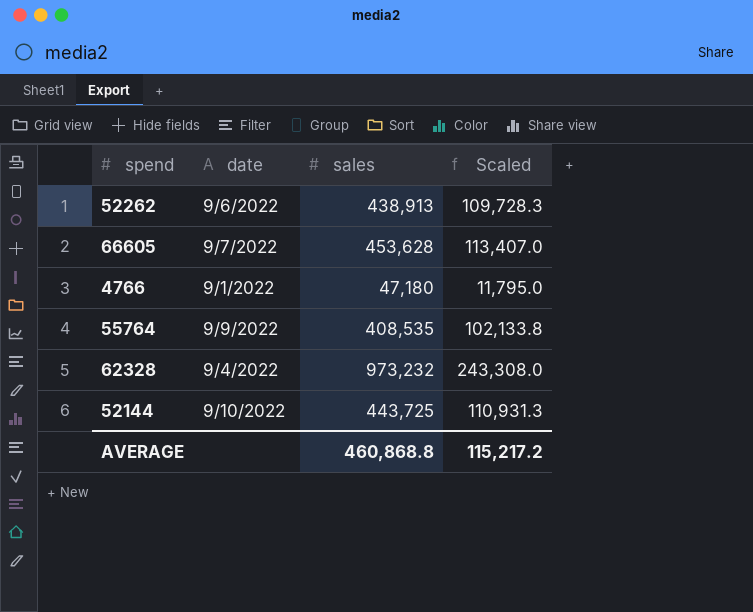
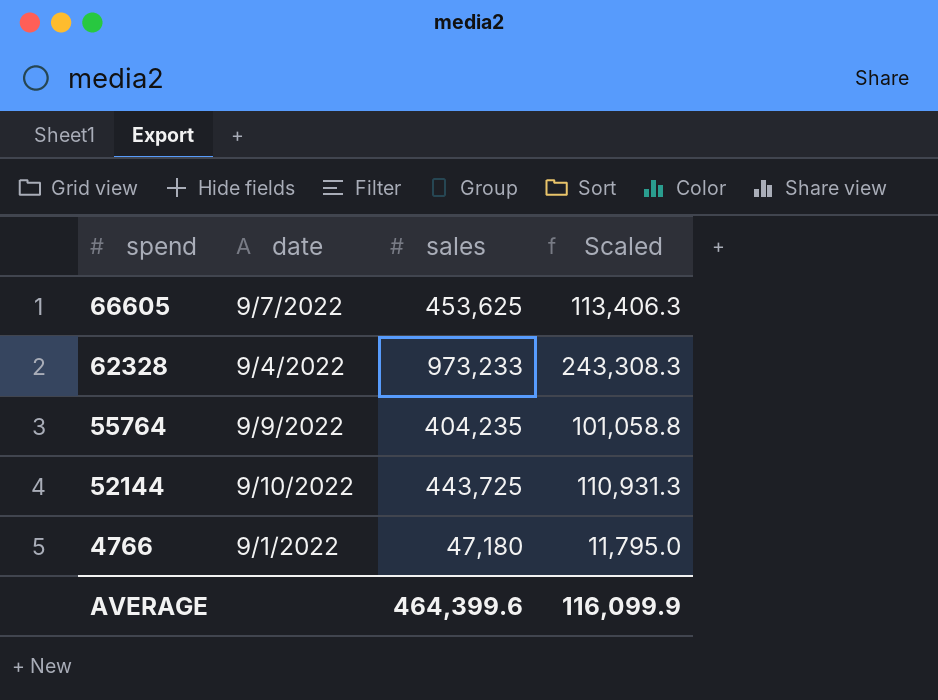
row order: none -> spend descending
row 52262: 9/6/2022 | 438,913 | 109,728.3 -> none
66605 | sales: 453,628 -> 453,625
66605 | Scaled: 113,407.0 -> 113,406.3
62328 | sales: 973,232 -> 973,233
62328 | Scaled: 243,308.0 -> 243,308.3
55764 | sales: 408,535 -> 404,235
55764 | Scaled: 102,133.8 -> 101,058.8
AVERAGE | sales: 460,868.8 -> 464,399.6
AVERAGE | Scaled: 115,217.2 -> 116,099.9

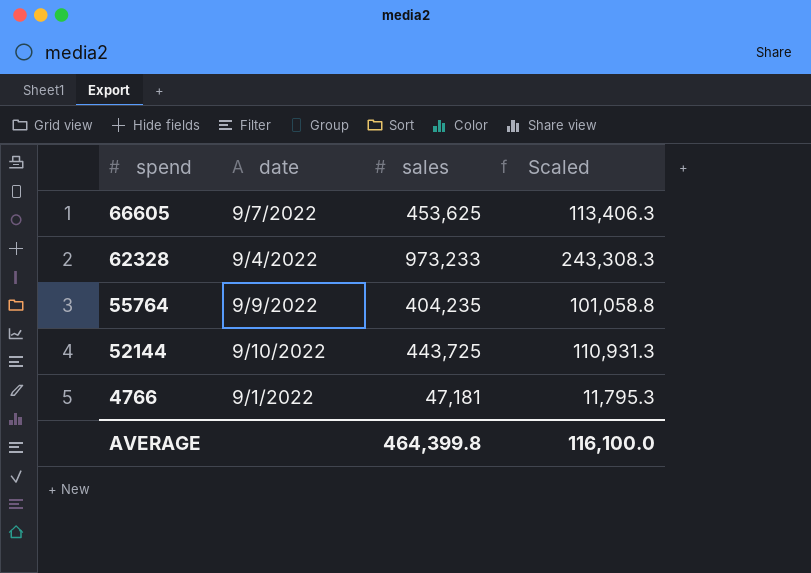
4766 | sales: 47,180 -> 47,181
4766 | Scaled: 11,795.0 -> 11,795.3
AVERAGE | sales: 464,399.6 -> 464,399.8
AVERAGE | Scaled: 116,099.9 -> 116,100.0

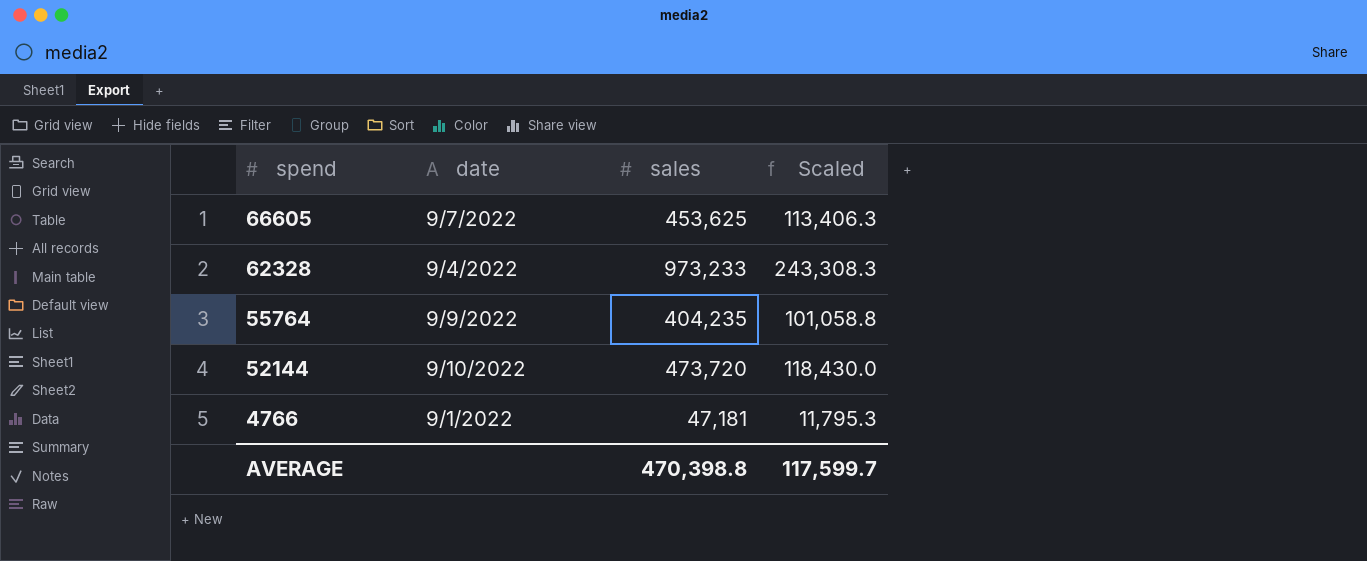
52144 | sales: 443,725 -> 473,720
52144 | Scaled: 110,931.3 -> 118,430.0
AVERAGE | sales: 464,399.8 -> 470,398.8
AVERAGE | Scaled: 116,100.0 -> 117,599.7

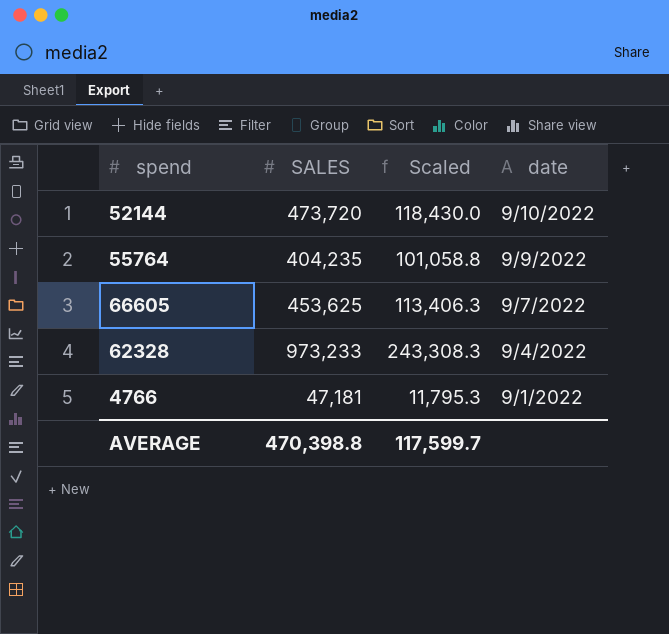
row order: spend descending -> date descending
column name: sales -> SALES
column date | position: 2 -> 4

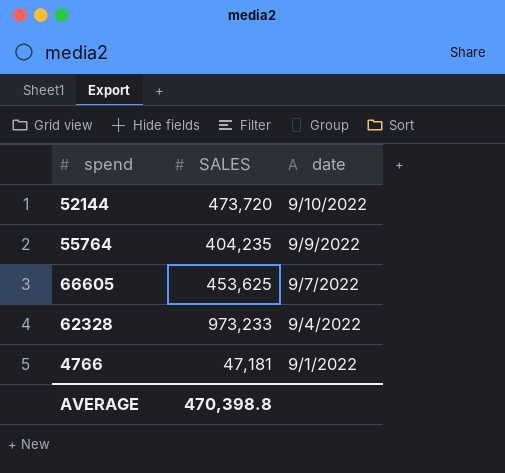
column Scaled | formula: [SALES] * 0.25 -> none

